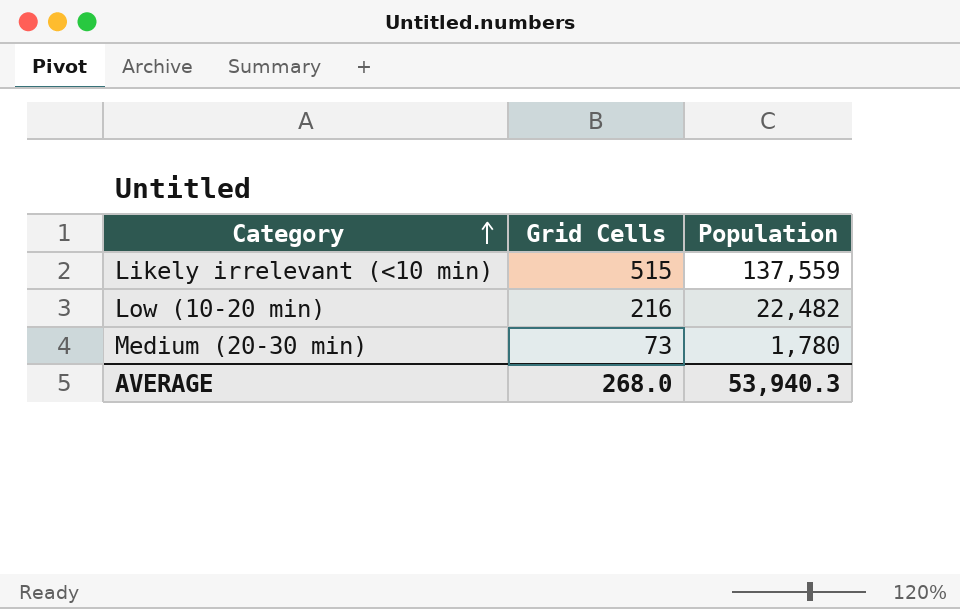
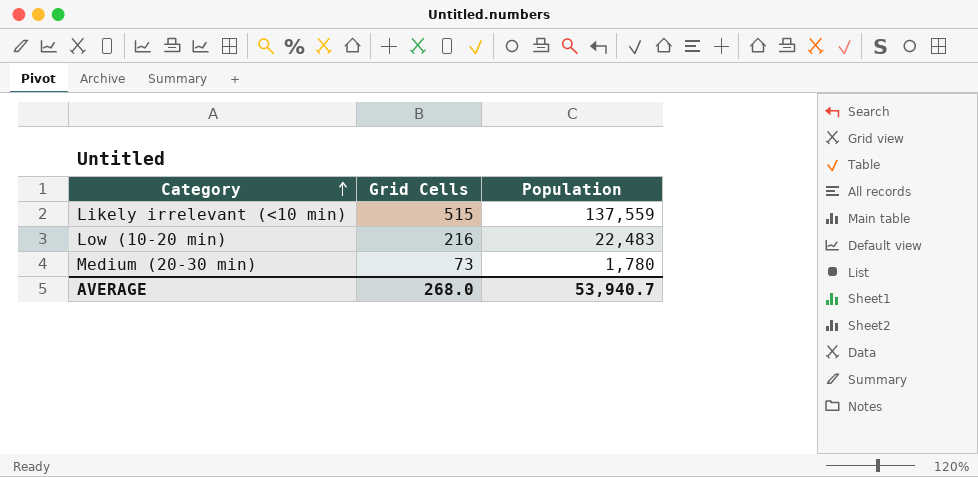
Low (10-20 min) | Population: 22,482 -> 22,483
AVERAGE | Population: 53,940.3 -> 53,940.7

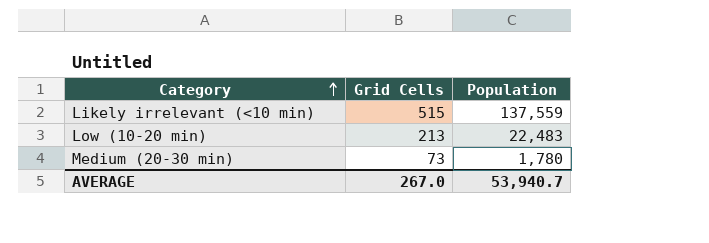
Low (10-20 min) | Grid Cells: 216 -> 213
AVERAGE | Grid Cells: 268.0 -> 267.0

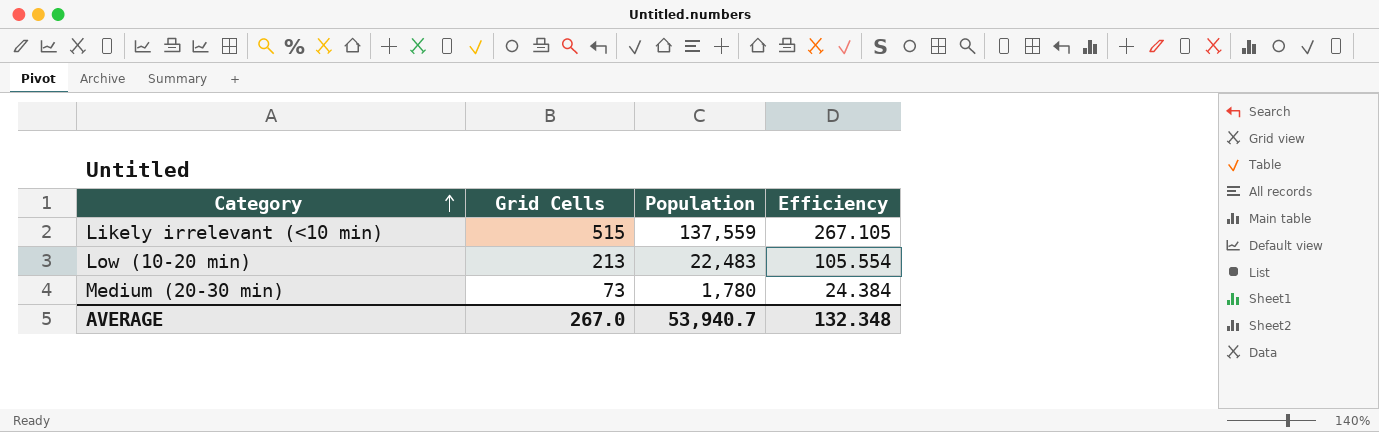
column Efficiency | formula: none -> [Population] / [Grid Cells]

